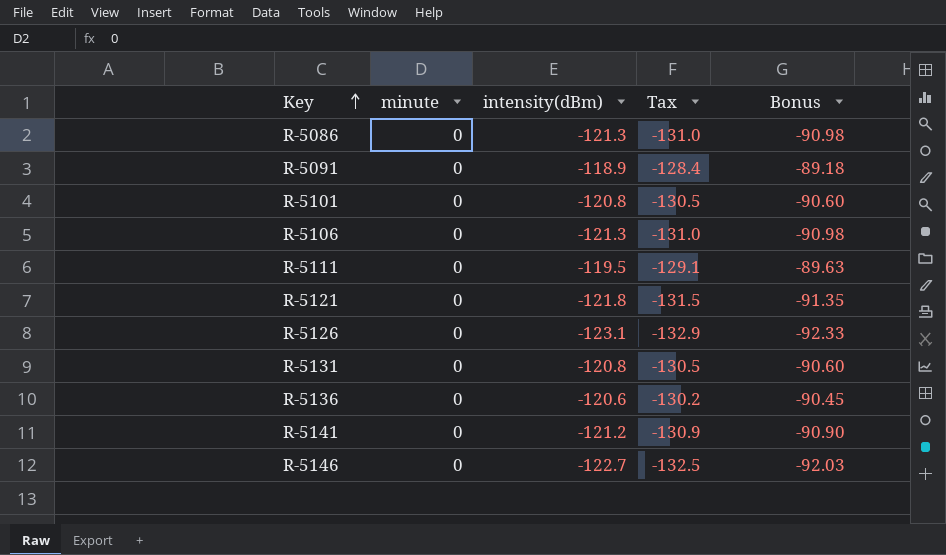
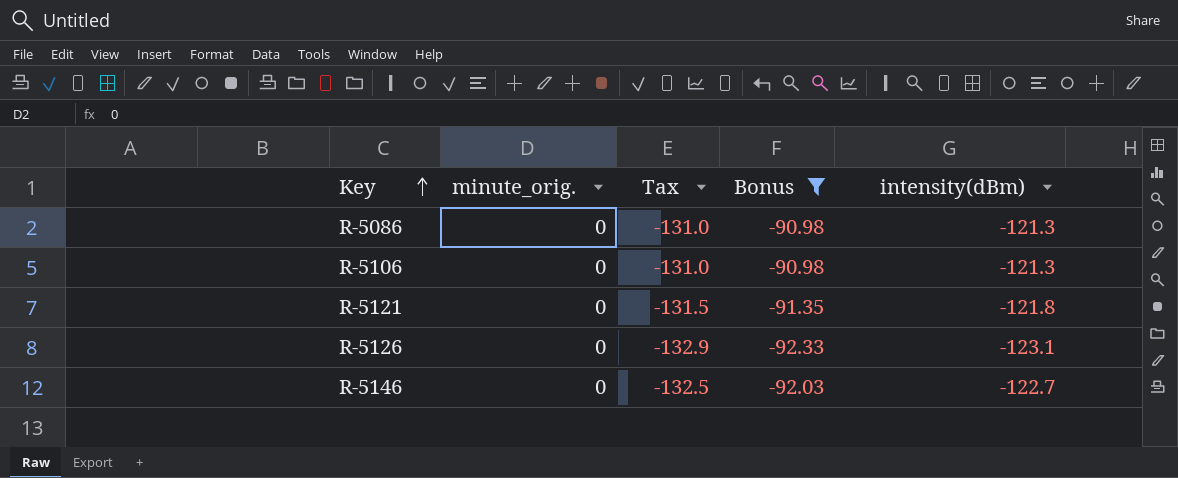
filter: none -> Bonus <= -90.98
column name: minute -> minute_orig.
column intensity(dBm) | position: 3 -> 5

